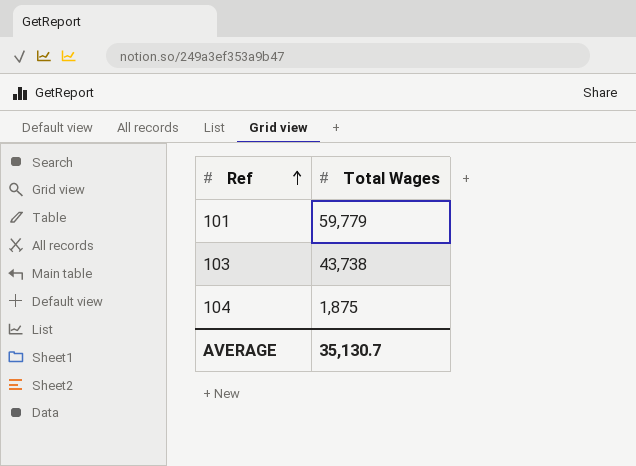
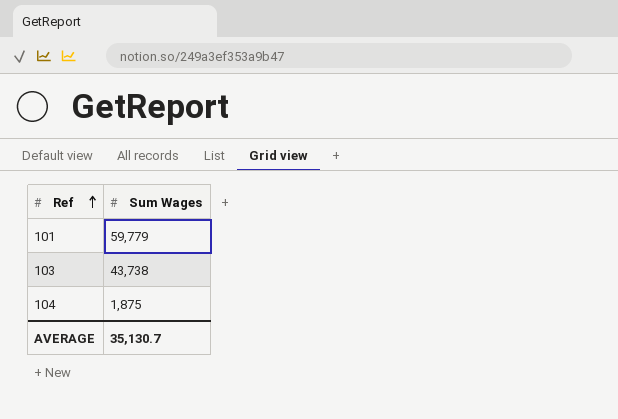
column name: Total Wages -> Sum Wages

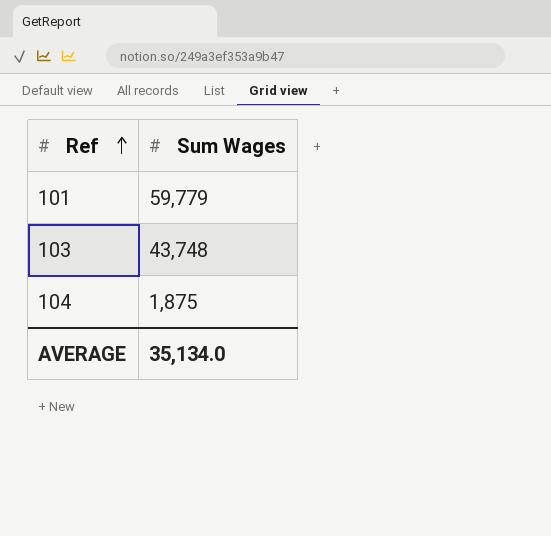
103 | Sum Wages: 43,738 -> 43,748
AVERAGE | Sum Wages: 35,130.7 -> 35,134.0

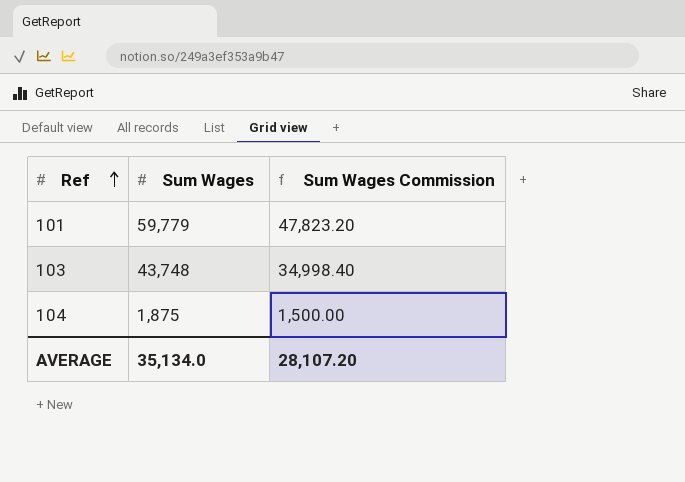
column Sum Wages Commission | formula: none -> [Sum Wages] * 0.8

